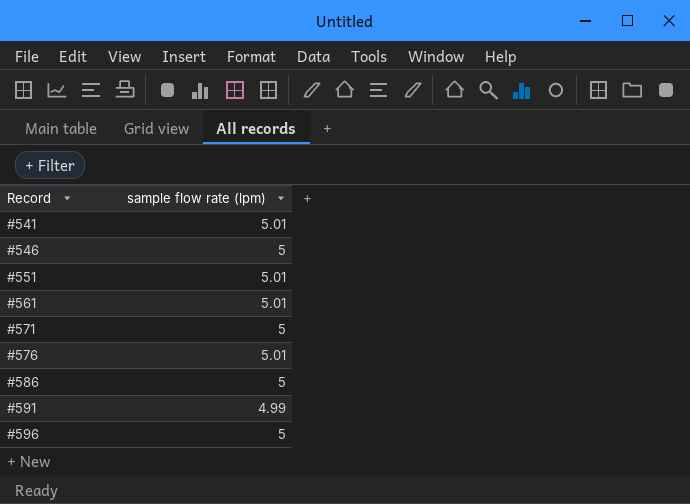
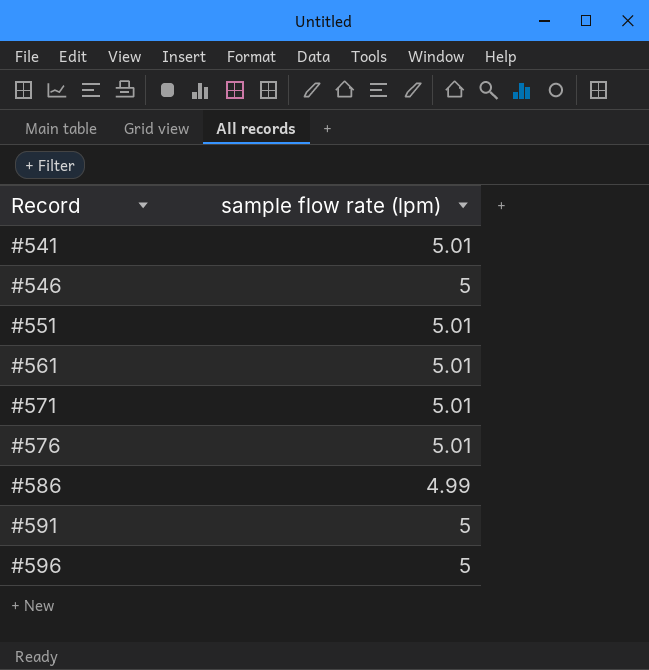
#571 | sample flow rate (lpm): 5 -> 5.01
#586 | sample flow rate (lpm): 5 -> 4.99
#591 | sample flow rate (lpm): 4.99 -> 5

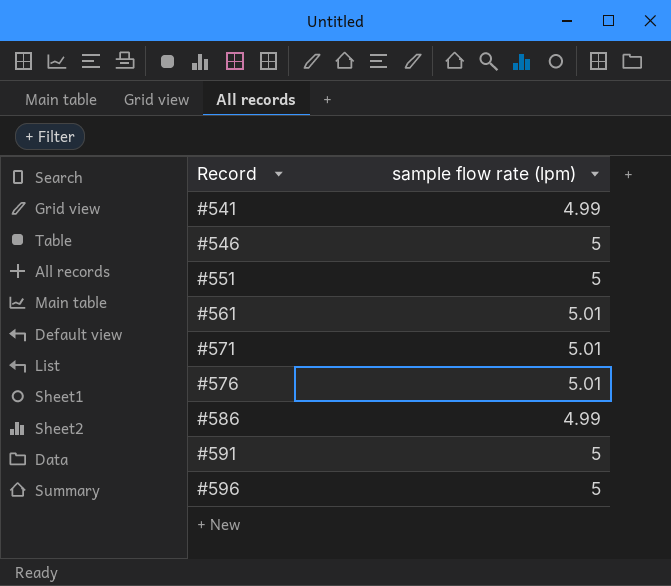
#541 | sample flow rate (lpm): 5.01 -> 4.99
#551 | sample flow rate (lpm): 5.01 -> 5

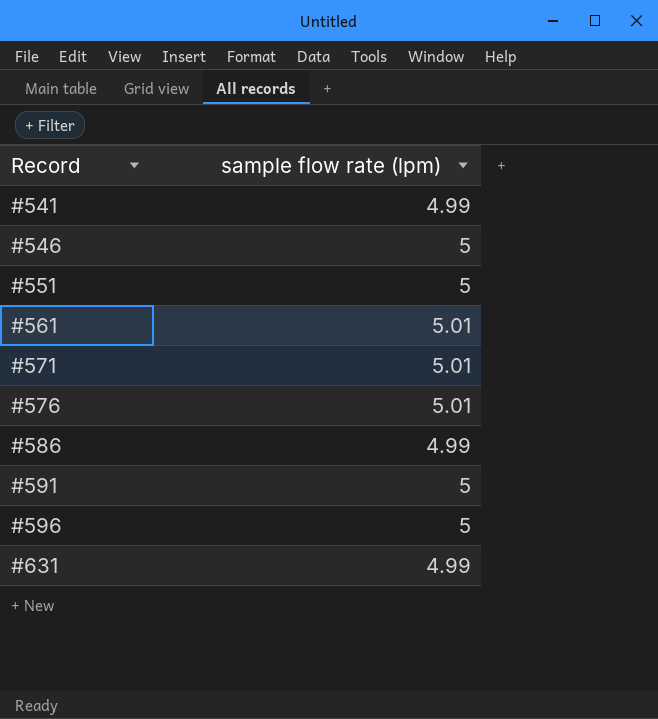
row #631: none -> 4.99

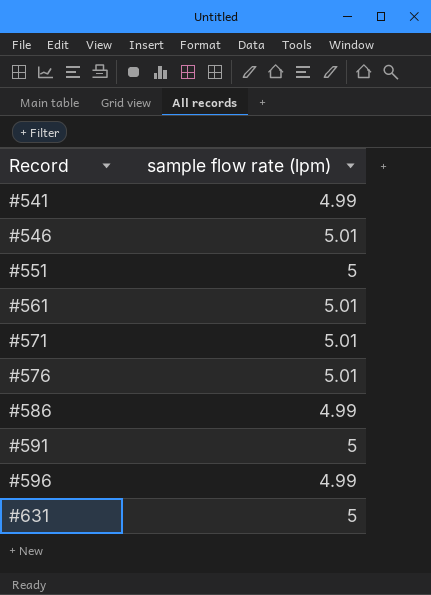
#546 | sample flow rate (lpm): 5 -> 5.01
#596 | sample flow rate (lpm): 5 -> 4.99
#631 | sample flow rate (lpm): 4.99 -> 5

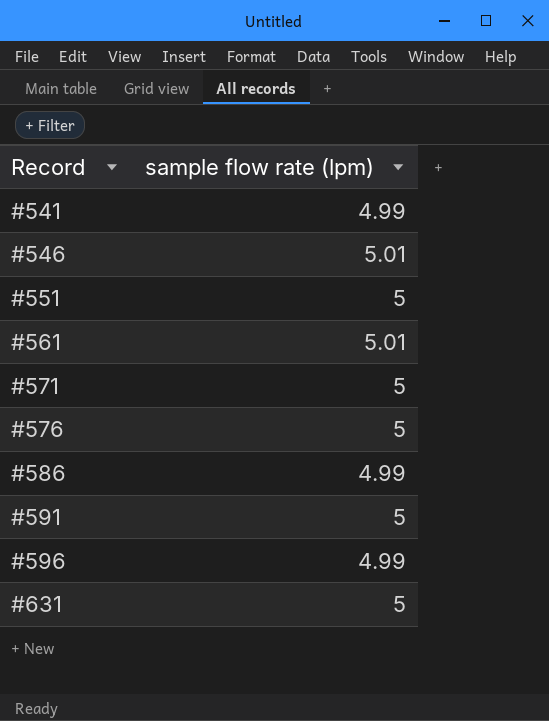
#571 | sample flow rate (lpm): 5.01 -> 5
#576 | sample flow rate (lpm): 5.01 -> 5

